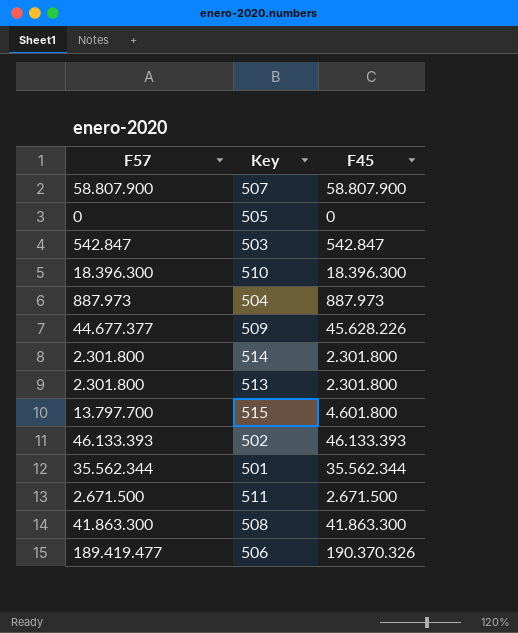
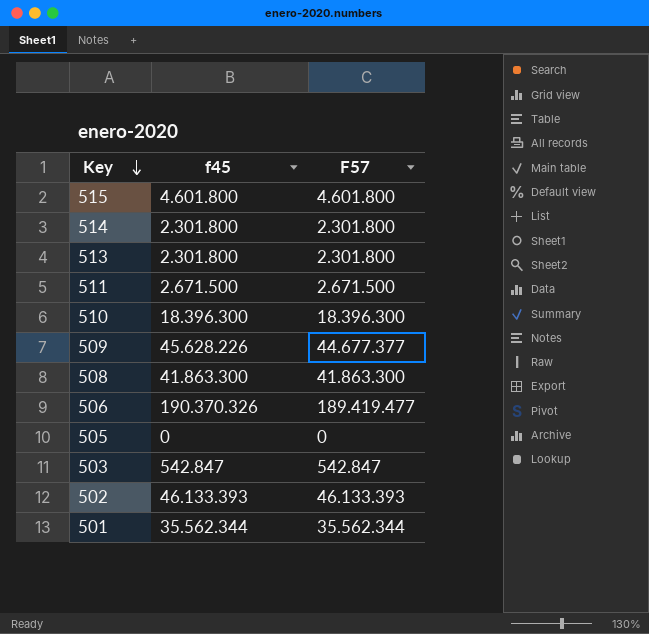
row order: none -> Key descending
column name: F45 -> f45
column F57 | position: 1 -> 3
row 507: 58.807.900 | 58.807.900 -> none
row 504: 887.973 | 887.973 -> none
515 | F57: 13.797.700 -> 4.601.800

